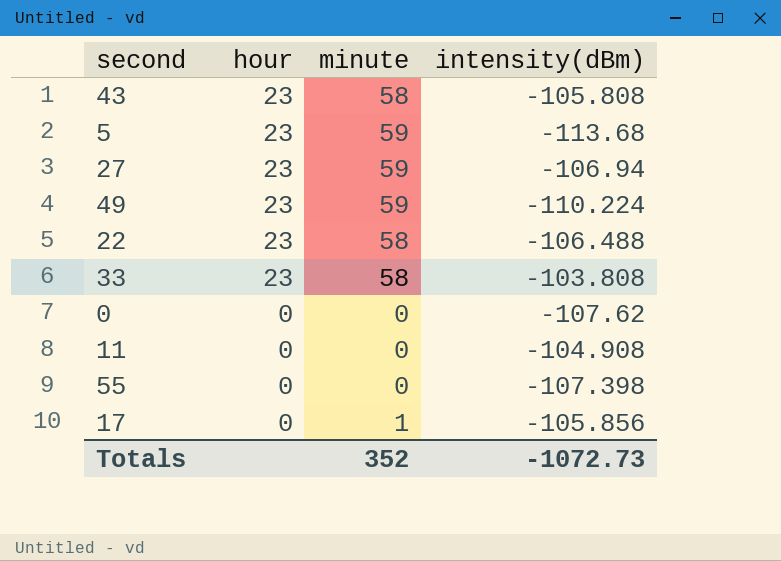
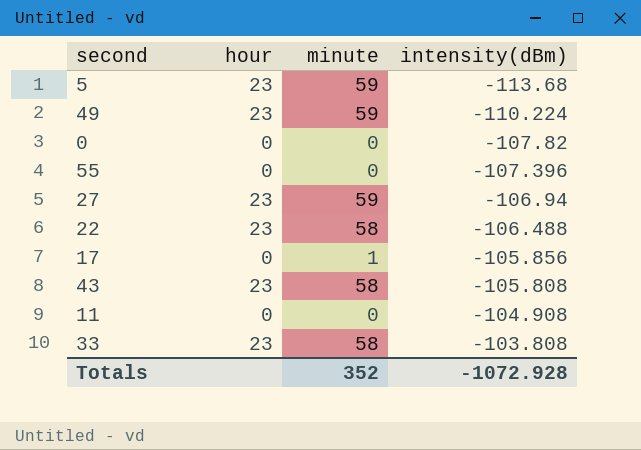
row order: hour descending -> intensity(dBm) ascending
0 | intensity(dBm): -107.62 -> -107.82
55 | intensity(dBm): -107.398 -> -107.396
Totals | intensity(dBm): -1072.73 -> -1072.928

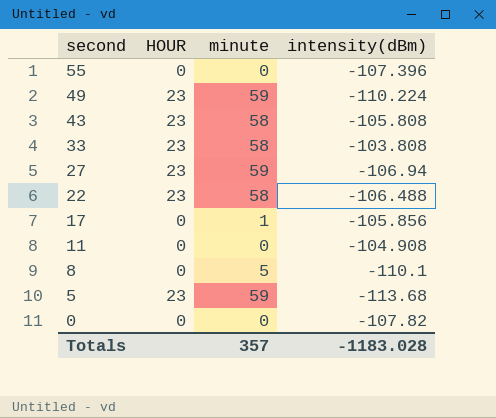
row order: intensity(dBm) ascending -> second descending
column name: hour -> HOUR
row 8: none -> 0 | 5 | -110.1
Totals | minute: 352 -> 357
Totals | intensity(dBm): -1072.928 -> -1183.028

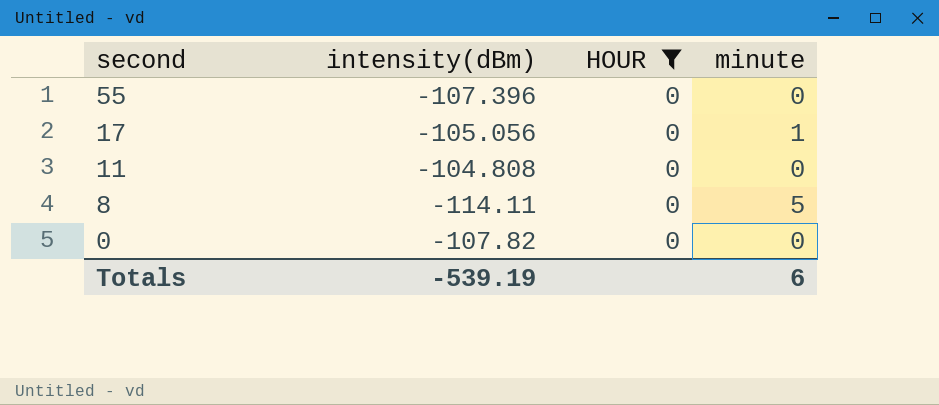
filter: none -> HOUR = 0
column intensity(dBm) | position: 4 -> 2
17 | intensity(dBm): -105.856 -> -105.056
11 | intensity(dBm): -104.908 -> -104.808
8 | intensity(dBm): -110.1 -> -114.11
Totals | intensity(dBm): -1183.028 -> -539.19
Totals | minute: 357 -> 6

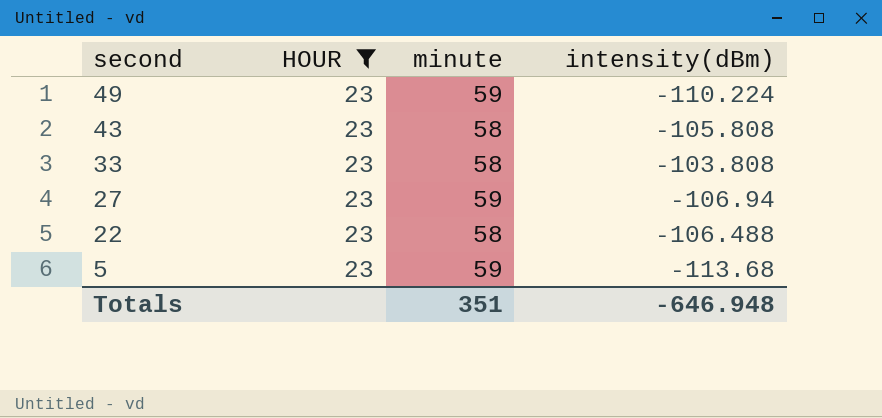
filter: HOUR = 0 -> HOUR = 23
column intensity(dBm) | position: 2 -> 4
Totals | minute: 6 -> 351
Totals | intensity(dBm): -539.19 -> -646.948

